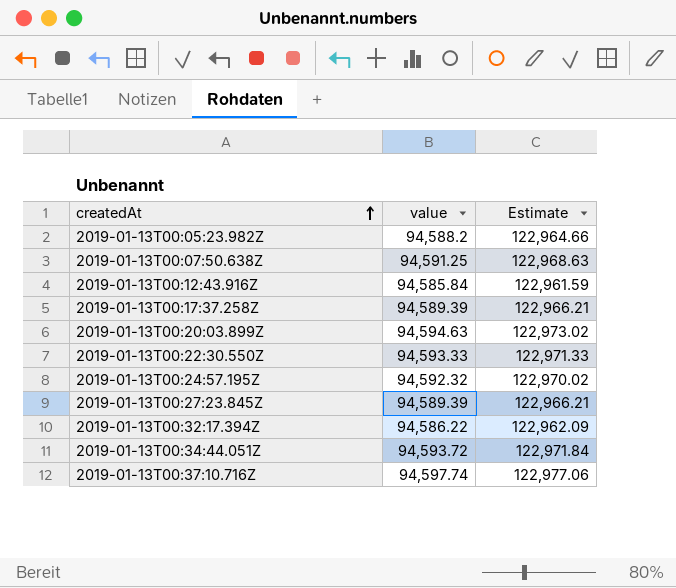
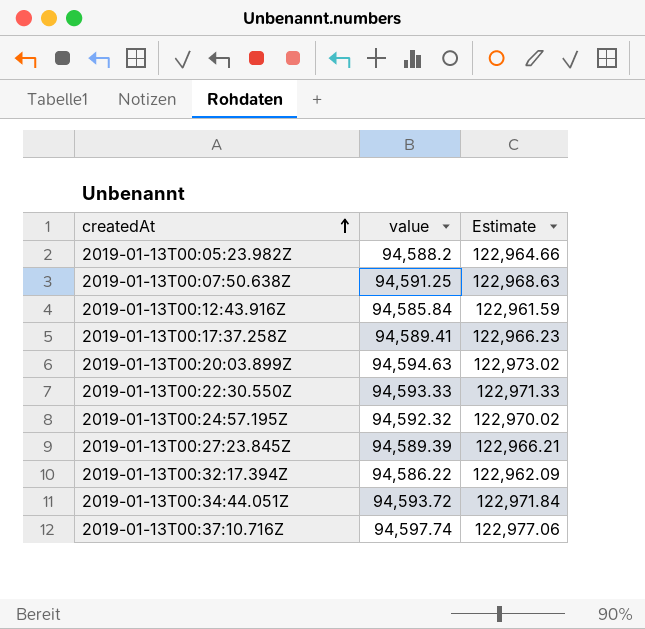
2019-01-13T00:17:37.258Z | value: 94,589.39 -> 94,589.41
2019-01-13T00:17:37.258Z | Estimate: 122,966.21 -> 122,966.23

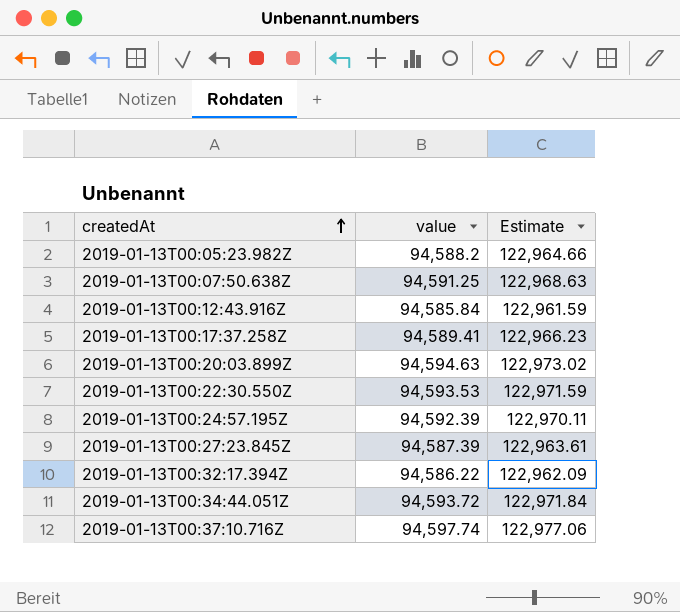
2019-01-13T00:22:30.550Z | value: 94,593.33 -> 94,593.53
2019-01-13T00:22:30.550Z | Estimate: 122,971.33 -> 122,971.59
2019-01-13T00:24:57.195Z | value: 94,592.32 -> 94,592.39
2019-01-13T00:24:57.195Z | Estimate: 122,970.02 -> 122,970.11
2019-01-13T00:27:23.845Z | value: 94,589.39 -> 94,587.39
2019-01-13T00:27:23.845Z | Estimate: 122,966.21 -> 122,963.61

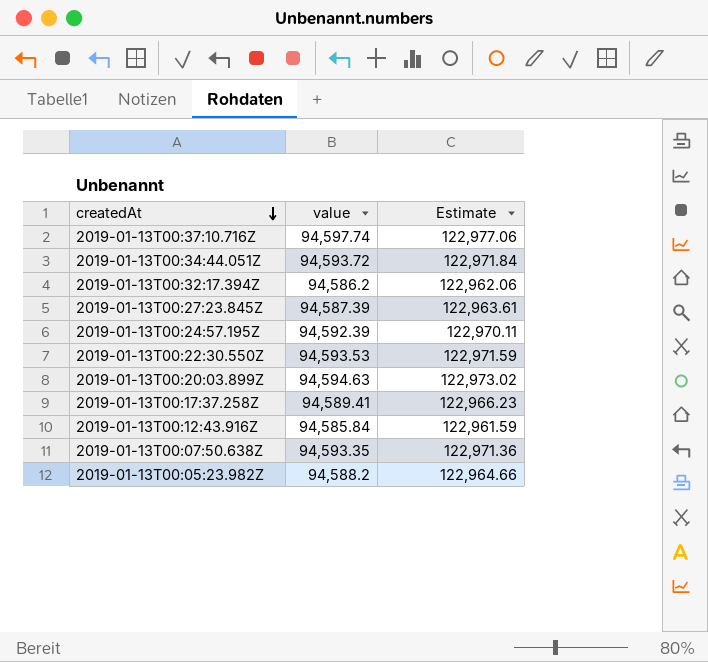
row order: createdAt ascending -> createdAt descending
2019-01-13T00:32:17.394Z | value: 94,586.22 -> 94,586.2
2019-01-13T00:32:17.394Z | Estimate: 122,962.09 -> 122,962.06
2019-01-13T00:07:50.638Z | value: 94,591.25 -> 94,593.35
2019-01-13T00:07:50.638Z | Estimate: 122,968.63 -> 122,971.36

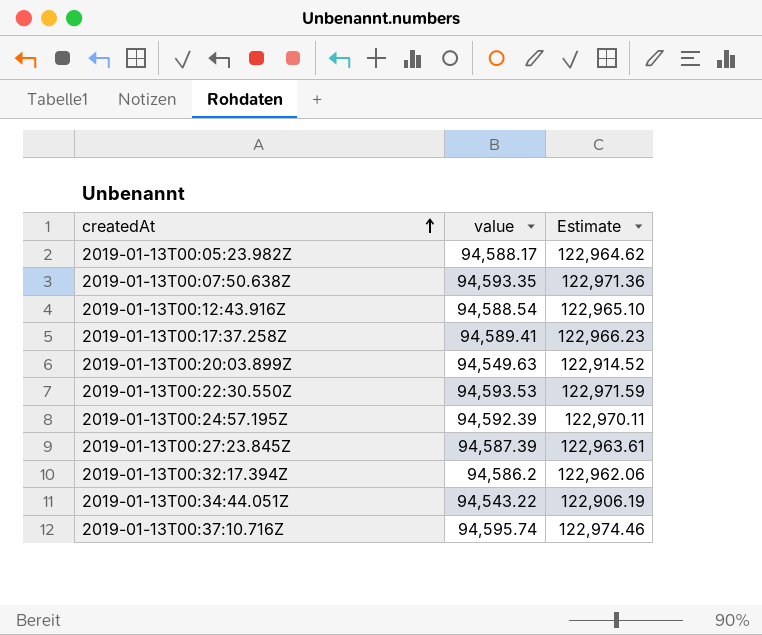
row order: createdAt descending -> createdAt ascending
2019-01-13T00:05:23.982Z | value: 94,588.2 -> 94,588.17
2019-01-13T00:05:23.982Z | Estimate: 122,964.66 -> 122,964.62
2019-01-13T00:12:43.916Z | value: 94,585.84 -> 94,588.54
2019-01-13T00:12:43.916Z | Estimate: 122,961.59 -> 122,965.10
2019-01-13T00:20:03.899Z | value: 94,594.63 -> 94,549.63
2019-01-13T00:20:03.899Z | Estimate: 122,973.02 -> 122,914.52
2019-01-13T00:34:44.051Z | value: 94,593.72 -> 94,543.22
2019-01-13T00:34:44.051Z | Estimate: 122,971.84 -> 122,906.19
2019-01-13T00:37:10.716Z | value: 94,597.74 -> 94,595.74
2019-01-13T00:37:10.716Z | Estimate: 122,977.06 -> 122,974.46

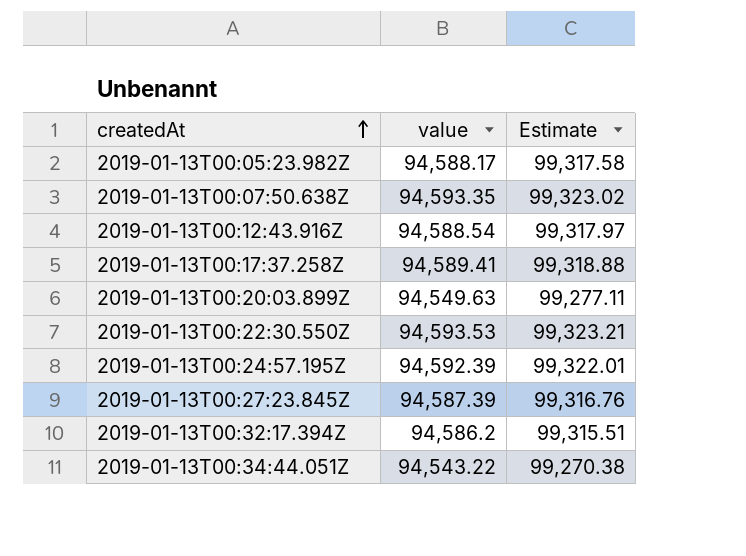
column Estimate | formula: [value] * 1.3 -> [value] * 1.05
row 2019-01-13T00:37:10.716Z: 94,595.74 | 122,974.46 -> none

